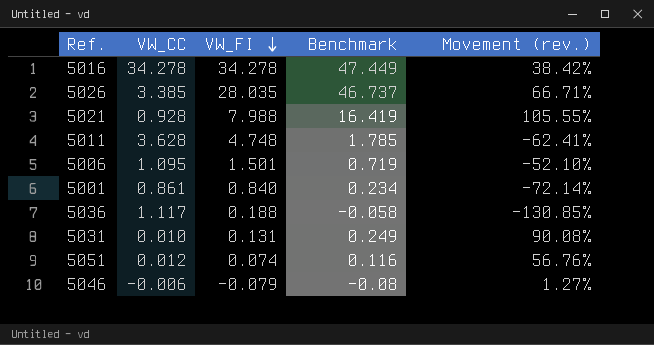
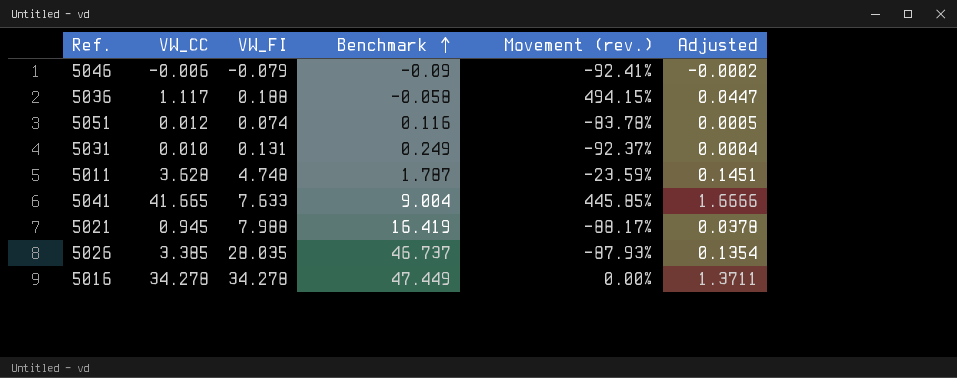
row order: VW_FI descending -> Benchmark ascending
column Movement (rev.) | formula: ([Benchmark] - [VW_FI]) / [VW_FI] -> ([VW_CC] - [VW_FI]) / [VW_FI]
column Adjusted | formula: none -> [VW_CC] * 0.04
row 5006: 1.095 | 1.501 | 0.719 | -52.10% -> none
row 5001: 0.861 | 0.840 | 0.234 | -72.14% -> none
5046 | Benchmark: -0.08 -> -0.09
5011 | Benchmark: 1.785 -> 1.787
row 5041: none -> 41.665 | 7.633 | 9.004 | 445.85% | 1.6666
5021 | VW_CC: 0.928 -> 0.945

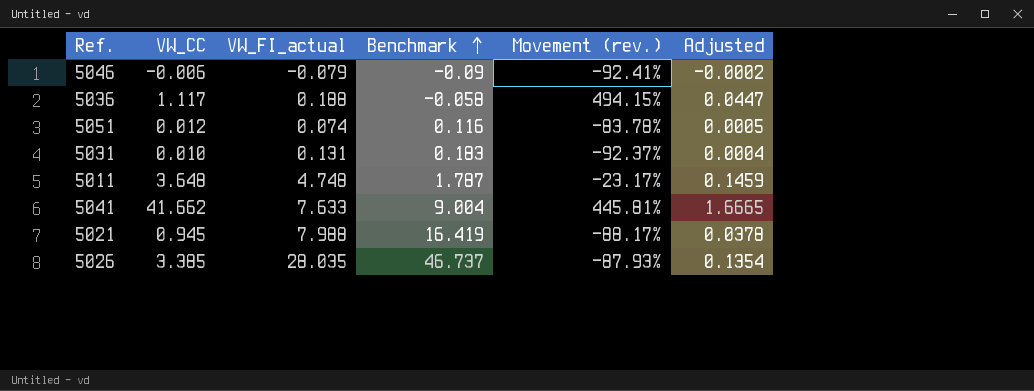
column name: VW_FI -> VW_FI_actual
row 5016: 34.278 | 34.278 | 47.449 | 0.00% | 1.3711 -> none
5031 | Benchmark: 0.249 -> 0.183
5011 | VW_CC: 3.628 -> 3.648
5011 | Movement (rev.): -23.59% -> -23.17%
5011 | Adjusted: 0.1451 -> 0.1459
5041 | VW_CC: 41.665 -> 41.662
5041 | Movement (rev.): 445.85% -> 445.81%
5041 | Adjusted: 1.6666 -> 1.6665

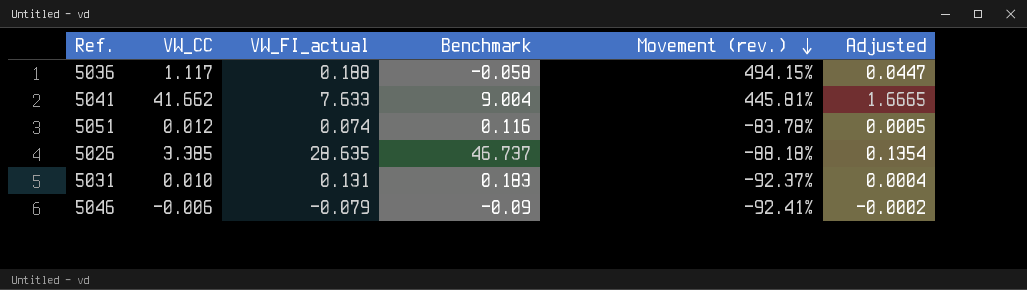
row order: Benchmark ascending -> Movement (rev.) descending
row 5011: 3.648 | 4.748 | 1.787 | -23.17% | 0.1459 -> none
row 5021: 0.945 | 7.988 | 16.419 | -88.17% | 0.0378 -> none
5026 | VW_FI_actual: 28.035 -> 28.635
5026 | Movement (rev.): -87.93% -> -88.18%

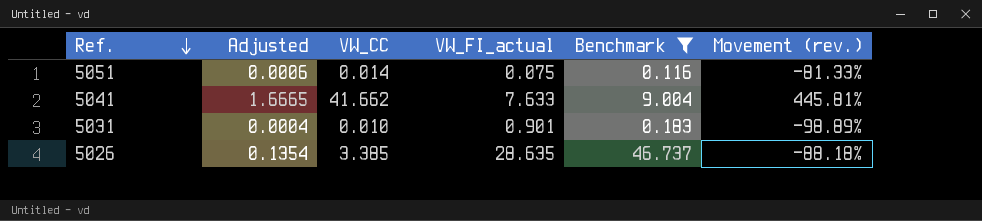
filter: none -> Benchmark >= 0.116
row order: Movement (rev.) descending -> Ref. descending
column Adjusted | position: 6 -> 2
5051 | Adjusted: 0.0005 -> 0.0006
5051 | VW_CC: 0.012 -> 0.014
5051 | VW_FI_actual: 0.074 -> 0.075
5051 | Movement (rev.): -83.78% -> -81.33%
5031 | VW_FI_actual: 0.131 -> 0.901
5031 | Movement (rev.): -92.37% -> -98.89%

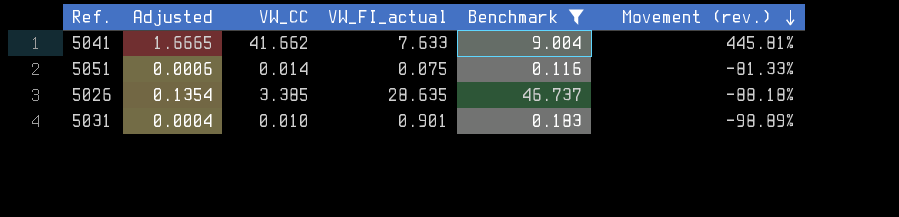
row order: Ref. descending -> Movement (rev.) descending

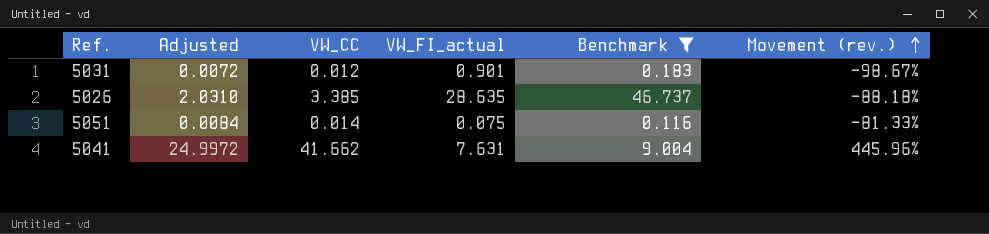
row order: Movement (rev.) descending -> Movement (rev.) ascending
column Adjusted | formula: [VW_CC] * 0.04 -> [VW_CC] * 0.6
5031 | VW_CC: 0.010 -> 0.012
5031 | Movement (rev.): -98.89% -> -98.67%
5041 | VW_FI_actual: 7.633 -> 7.631
5041 | Movement (rev.): 445.81% -> 445.96%

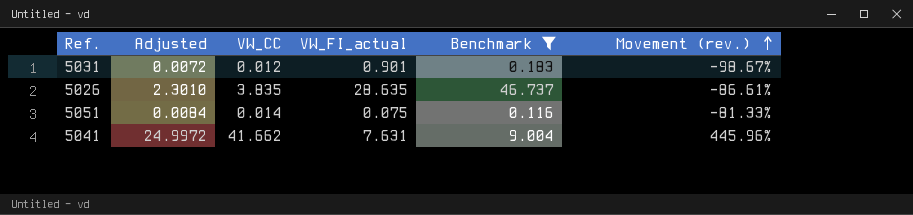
5026 | Adjusted: 2.0310 -> 2.3010
5026 | VW_CC: 3.385 -> 3.835
5026 | Movement (rev.): -88.18% -> -86.61%

